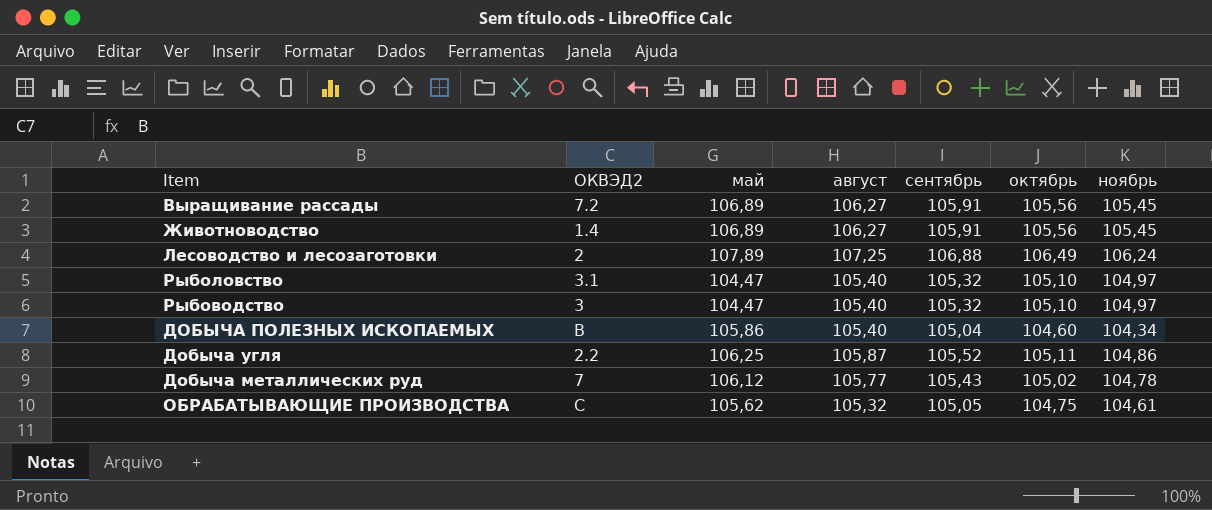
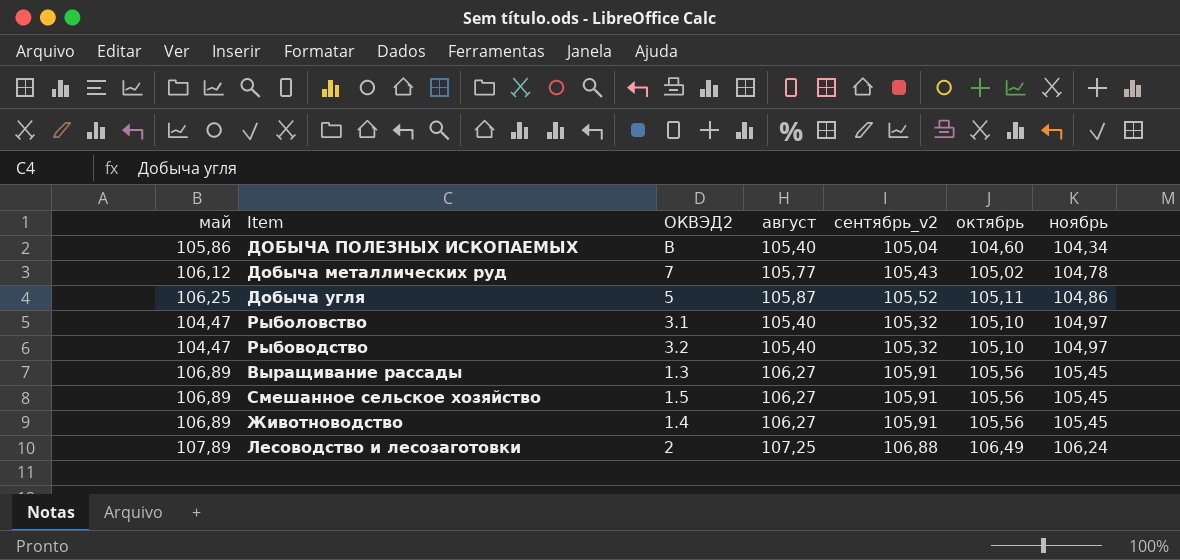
row order: none -> ноябрь ascending
column май | position: 3 -> 1
column name: сентябрь -> сентябрь_v2
row ОБРАБАТЫВАЮЩИЕ ПРОИЗВОДСТВА: C | 105,62 | 105,32 | 105,05 | 104,75 | 104,61 -> none
Добыча угля | ОКВЭД2: 2.2 -> 5
Рыбоводство | ОКВЭД2: 3 -> 3.2
Выращивание рассады | ОКВЭД2: 7.2 -> 1.3
row Смешанное сельское хозяйство: none -> 106,89 | 1.5 | 106,27 | 105,91 | 105,56 | 105,45

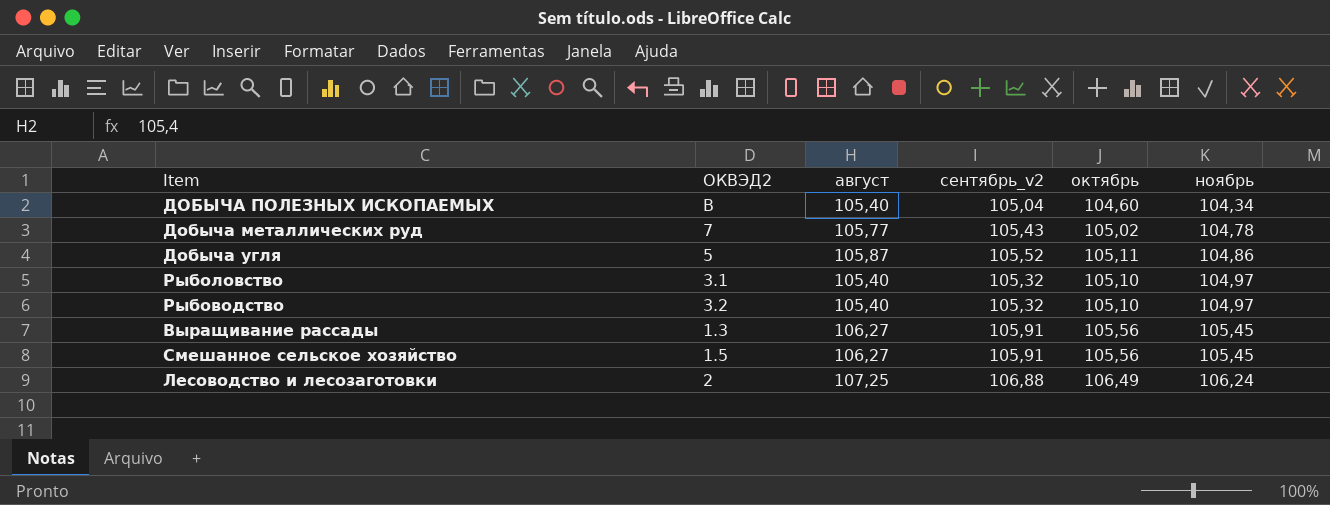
column май | position: 1 -> none
row Животноводство: 106,89 | 1.4 | 106,27 | 105,91 | 105,56 | 105,45 -> none

